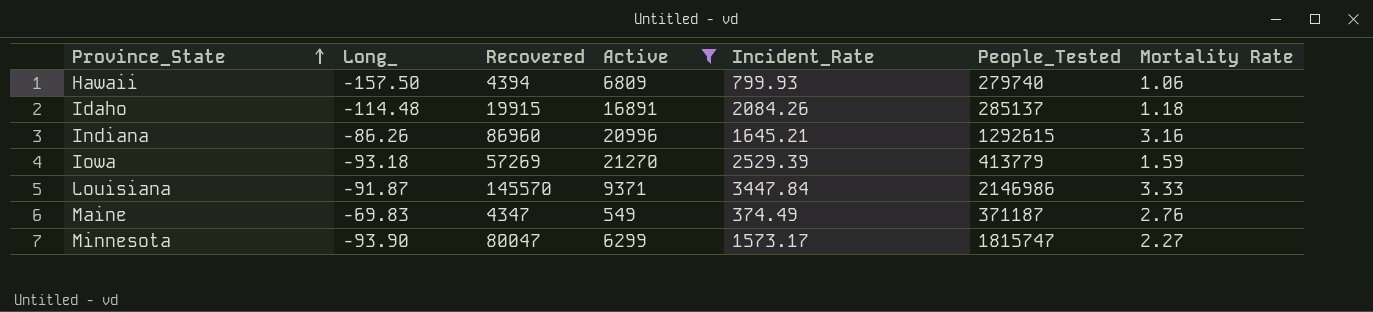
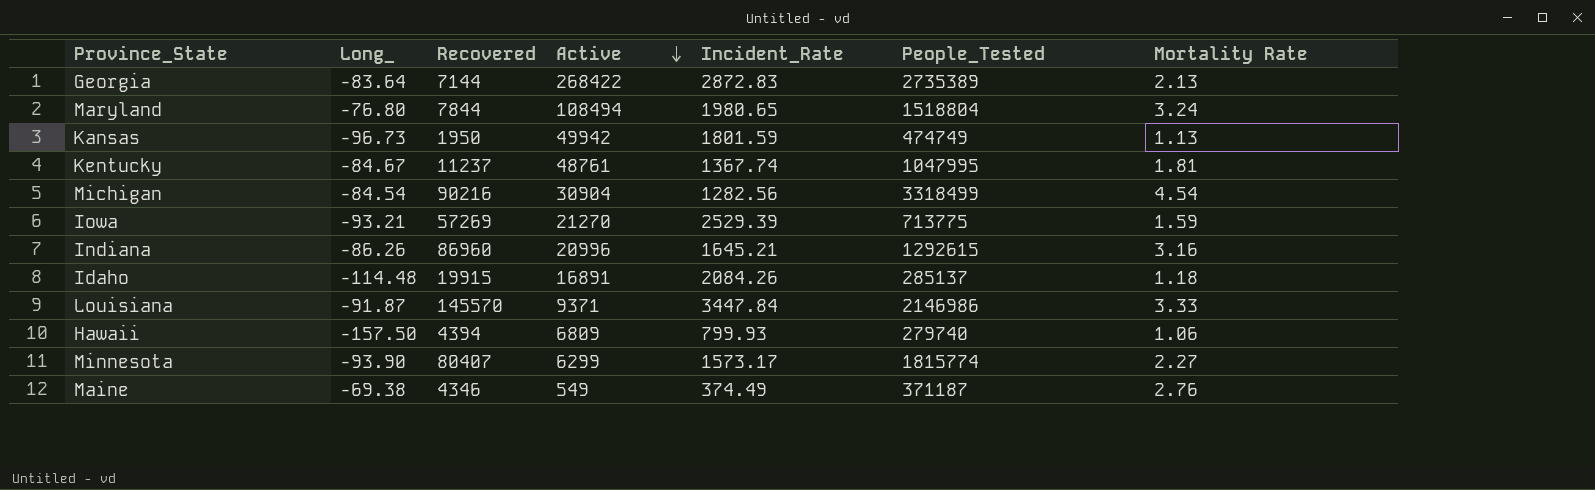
filter: Active <= 21270 -> none
row order: Province_State ascending -> Active descending
Iowa | Long_: -93.18 -> -93.21
Iowa | People_Tested: 413779 -> 713775
Minnesota | Recovered: 80047 -> 80407
Minnesota | People_Tested: 1815747 -> 1815774
Maine | Long_: -69.83 -> -69.38
Maine | Recovered: 4347 -> 4346

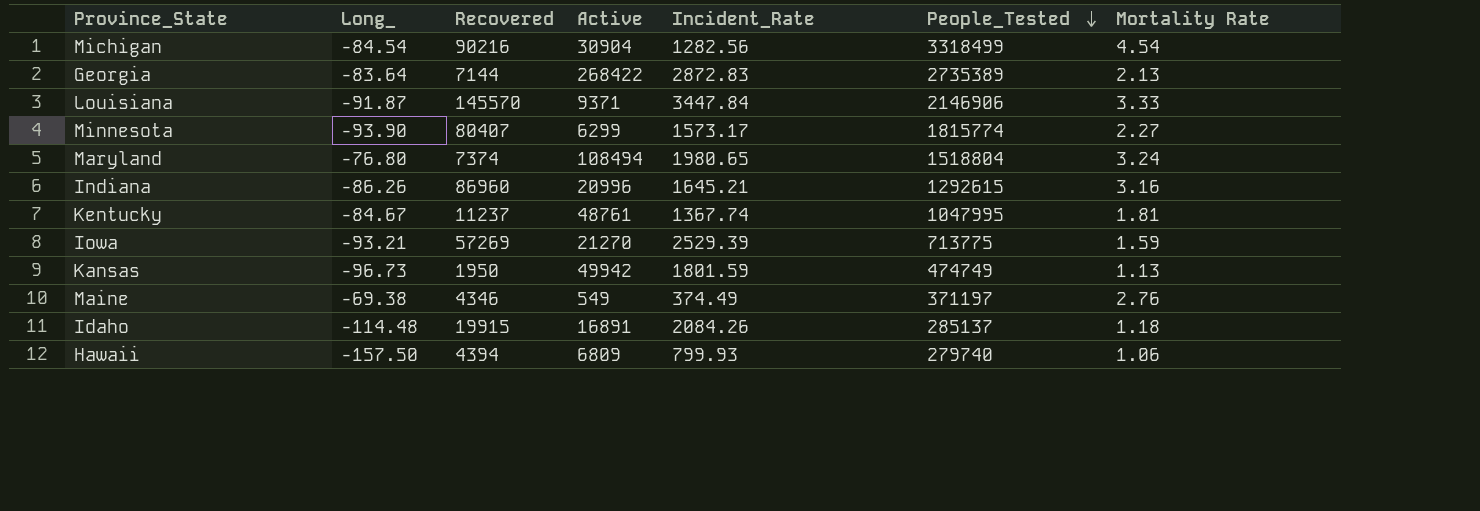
row order: Active descending -> People_Tested descending
Louisiana | People_Tested: 2146986 -> 2146906
Maryland | Recovered: 7844 -> 7374
Maine | People_Tested: 371187 -> 371197

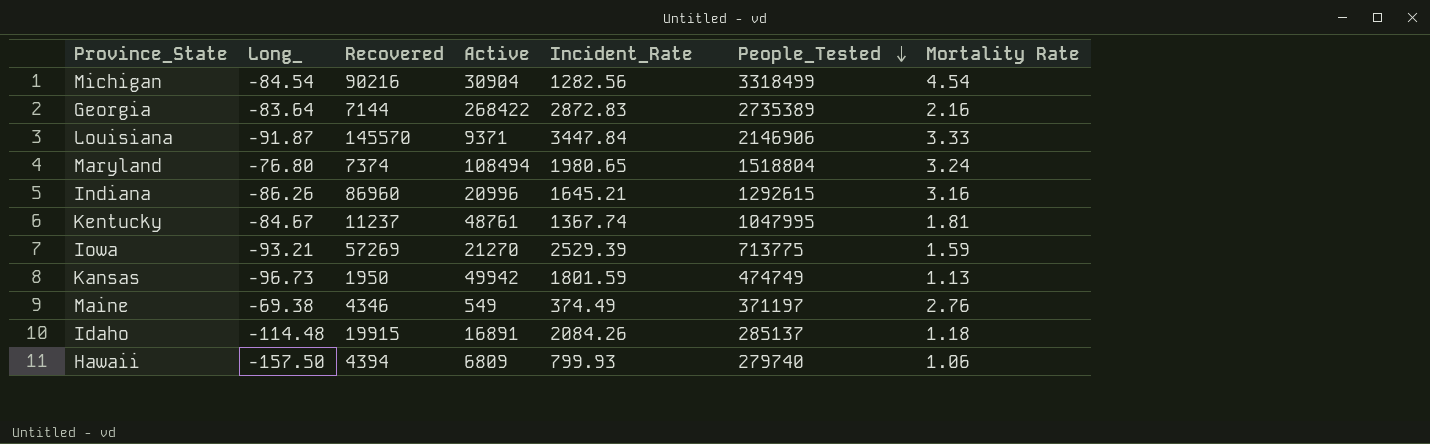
row Minnesota: -93.90 | 80407 | 6299 | 1573.17 | 1815774 | 2.27 -> none
Georgia | Mortality Rate: 2.13 -> 2.16

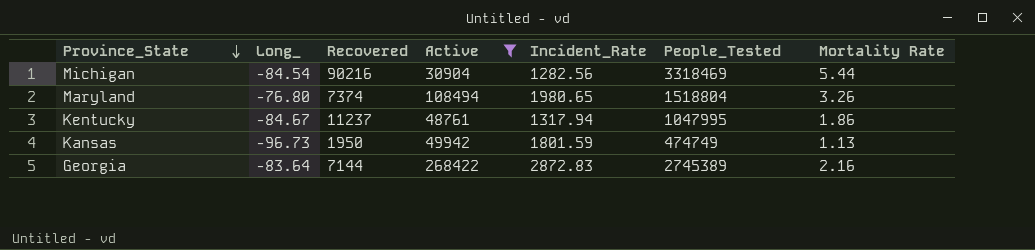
filter: none -> Active >= 30904
row order: People_Tested descending -> Province_State descending
Michigan | People_Tested: 3318499 -> 3318469
Michigan | Mortality Rate: 4.54 -> 5.44
Maryland | Mortality Rate: 3.24 -> 3.26
Kentucky | Incident_Rate: 1367.74 -> 1317.94
Kentucky | Mortality Rate: 1.81 -> 1.86
Georgia | People_Tested: 2735389 -> 2745389

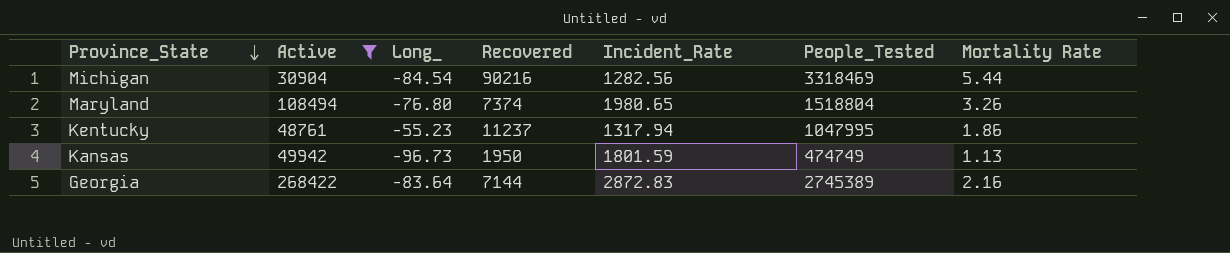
column Active | position: 4 -> 2
Kentucky | Long_: -84.67 -> -55.23

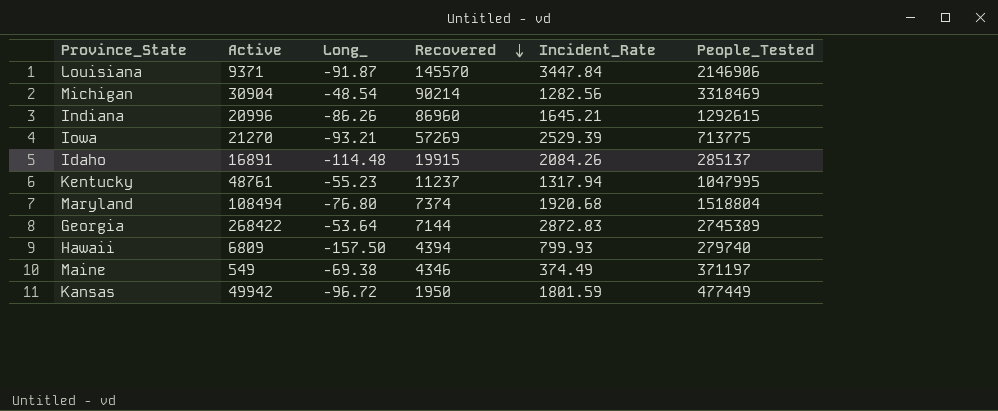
filter: Active >= 30904 -> none
row order: Province_State descending -> Recovered descending
column Mortality Rate | position: 7 -> none
Michigan | Long_: -84.54 -> -48.54
Michigan | Recovered: 90216 -> 90214
Maryland | Incident_Rate: 1980.65 -> 1920.68
Georgia | Long_: -83.64 -> -53.64
Kansas | Long_: -96.73 -> -96.72
Kansas | People_Tested: 474749 -> 477449

